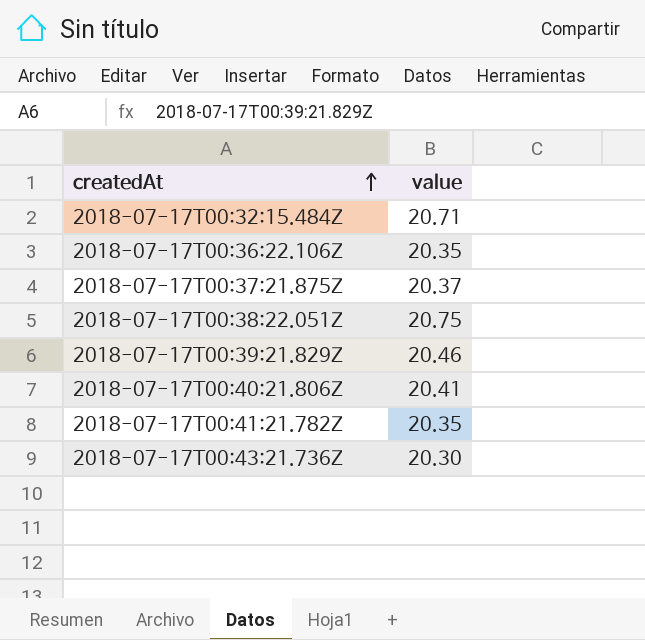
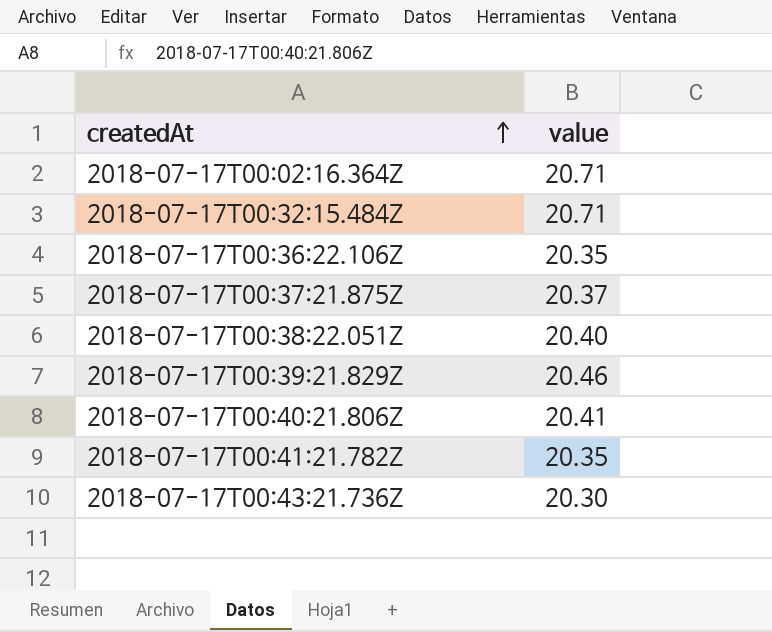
row 2018-07-17T00:02:16.364Z: none -> 20.71
2018-07-17T00:38:22.051Z | value: 20.75 -> 20.40

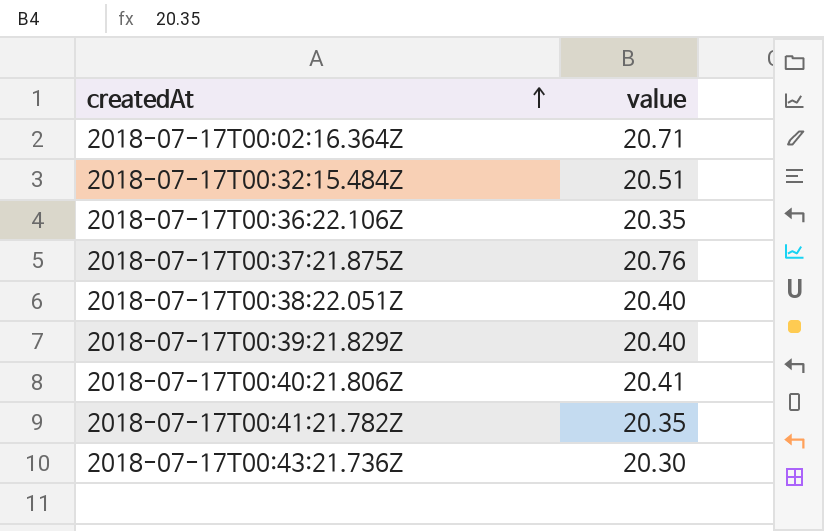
2018-07-17T00:32:15.484Z | value: 20.71 -> 20.51
2018-07-17T00:37:21.875Z | value: 20.37 -> 20.76
2018-07-17T00:39:21.829Z | value: 20.46 -> 20.40

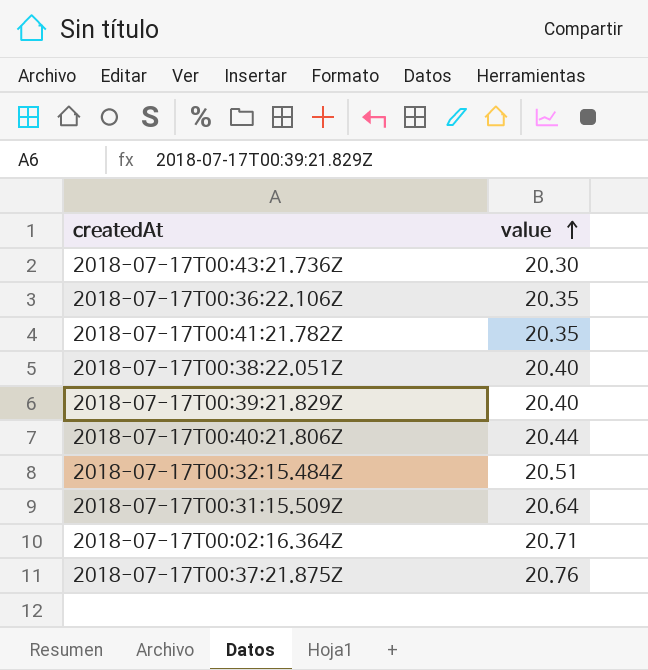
row order: createdAt ascending -> value ascending
2018-07-17T00:40:21.806Z | value: 20.41 -> 20.44
row 2018-07-17T00:31:15.509Z: none -> 20.64

